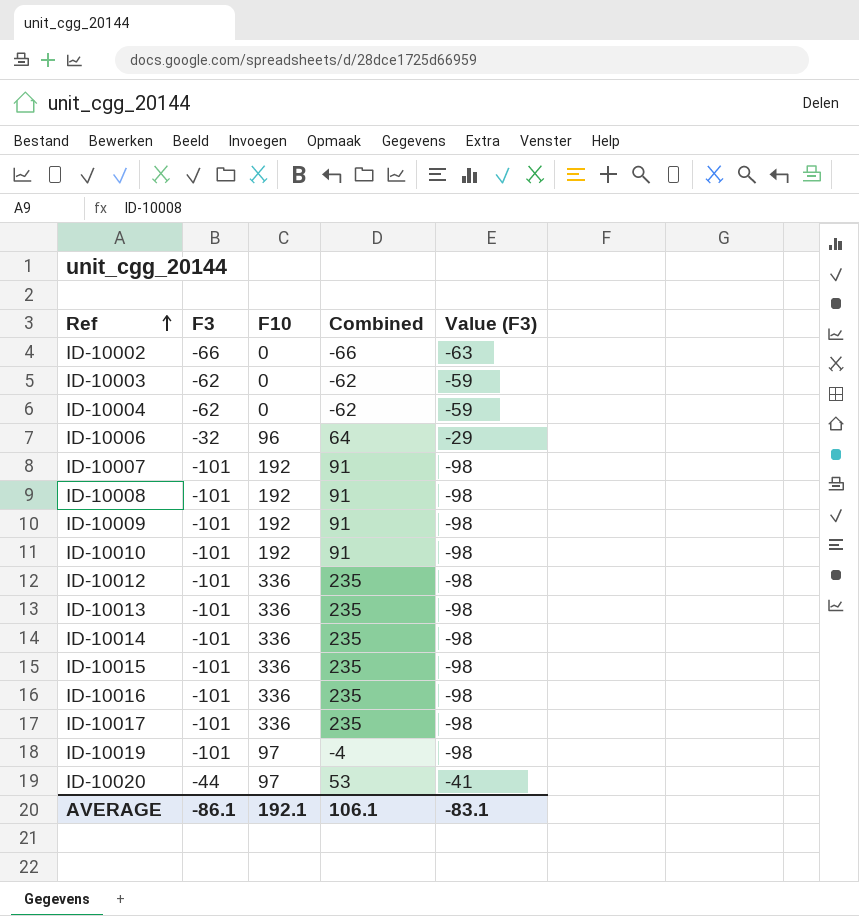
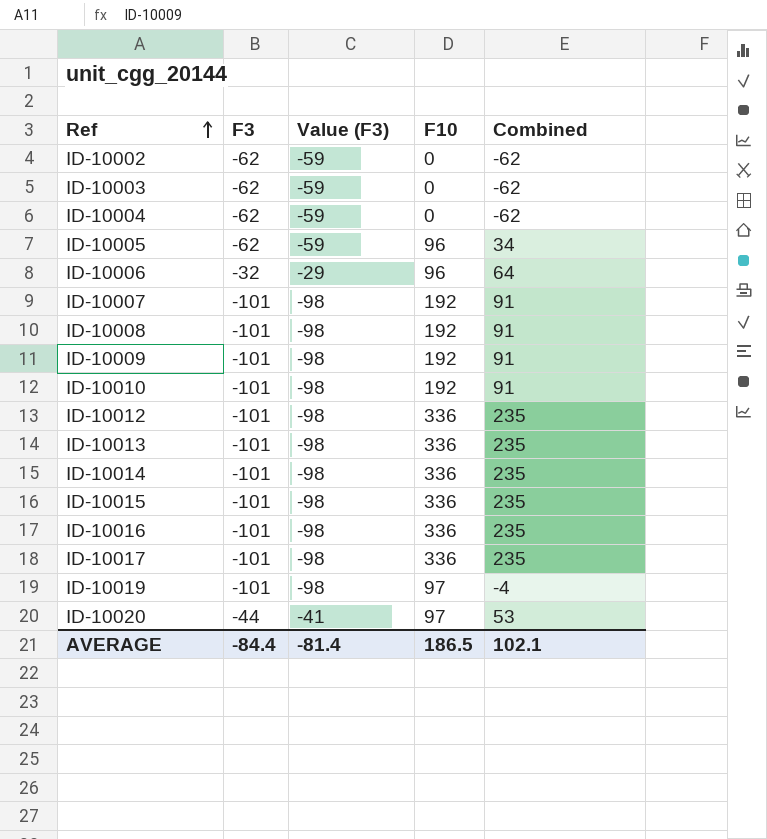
column Value (F3) | position: 5 -> 3
ID-10002 | F3: -66 -> -62
ID-10002 | Value (F3): -63 -> -59
ID-10002 | Combined: -66 -> -62
row ID-10005: none -> -62 | -59 | 96 | 34
AVERAGE | F3: -86.1 -> -84.4
AVERAGE | Value (F3): -83.1 -> -81.4
AVERAGE | F10: 192.1 -> 186.5
AVERAGE | Combined: 106.1 -> 102.1

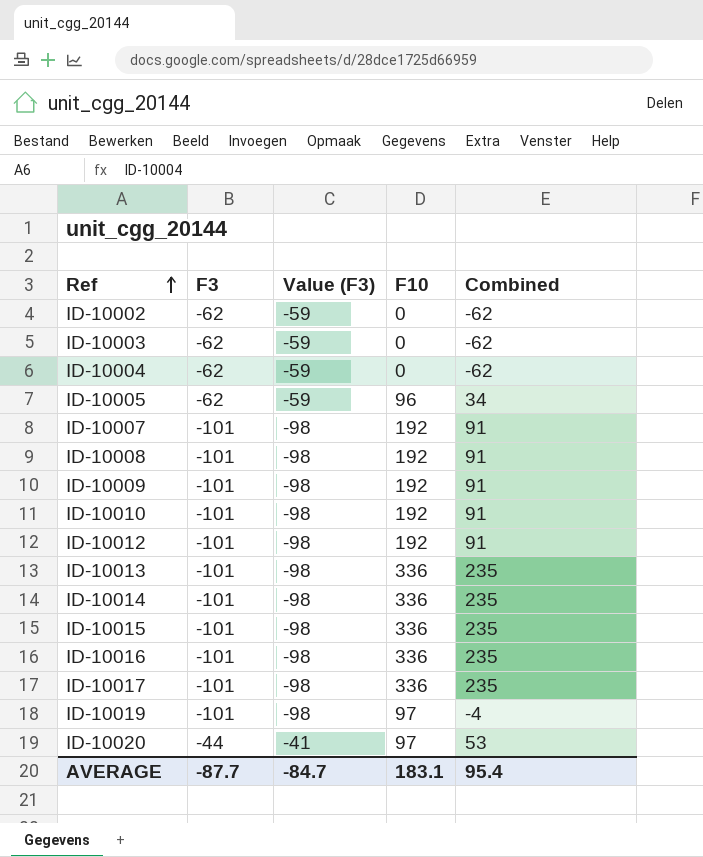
row ID-10006: -32 | -29 | 96 | 64 -> none
ID-10012 | F10: 336 -> 192
ID-10012 | Combined: 235 -> 91
AVERAGE | F3: -84.4 -> -87.7
AVERAGE | Value (F3): -81.4 -> -84.7
AVERAGE | F10: 186.5 -> 183.1
AVERAGE | Combined: 102.1 -> 95.4

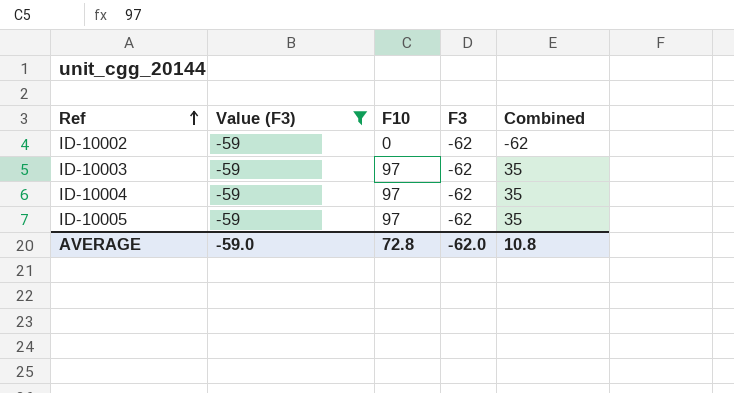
filter: none -> Value (F3) = -59
column F3 | position: 2 -> 4
ID-10003 | F10: 0 -> 97
ID-10003 | Combined: -62 -> 35
ID-10004 | F10: 0 -> 97
ID-10004 | Combined: -62 -> 35
ID-10005 | F10: 96 -> 97
ID-10005 | Combined: 34 -> 35
AVERAGE | Value (F3): -84.7 -> -59.0
AVERAGE | F10: 183.1 -> 72.8
AVERAGE | F3: -87.7 -> -62.0
AVERAGE | Combined: 95.4 -> 10.8

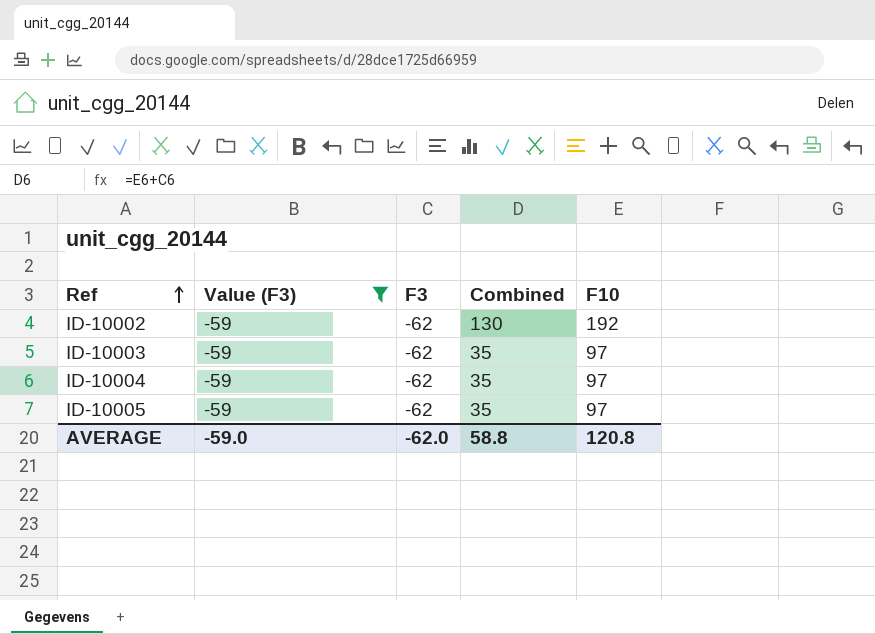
column F10 | position: 3 -> 5
ID-10002 | Combined: -62 -> 130
ID-10002 | F10: 0 -> 192
AVERAGE | Combined: 10.8 -> 58.8
AVERAGE | F10: 72.8 -> 120.8

